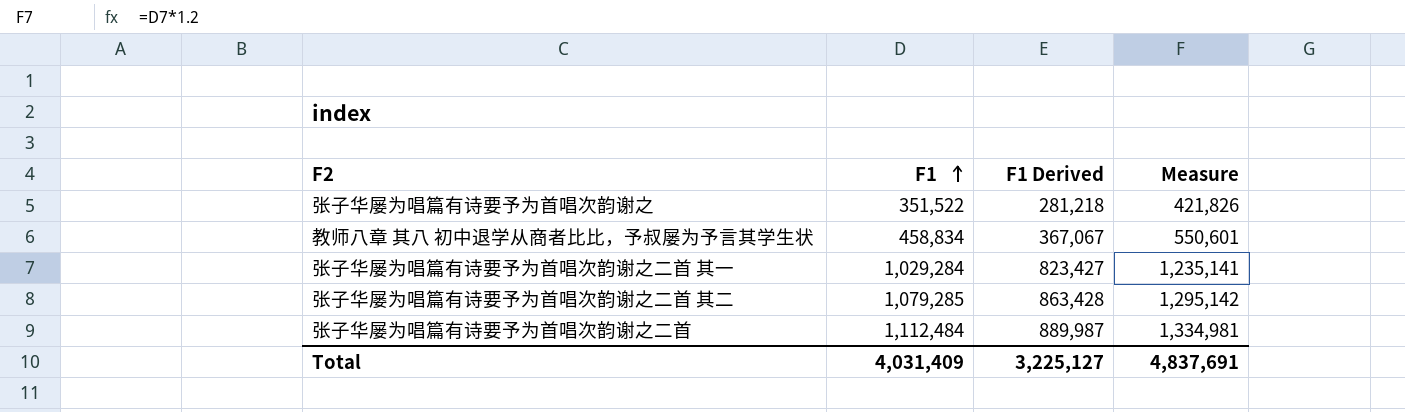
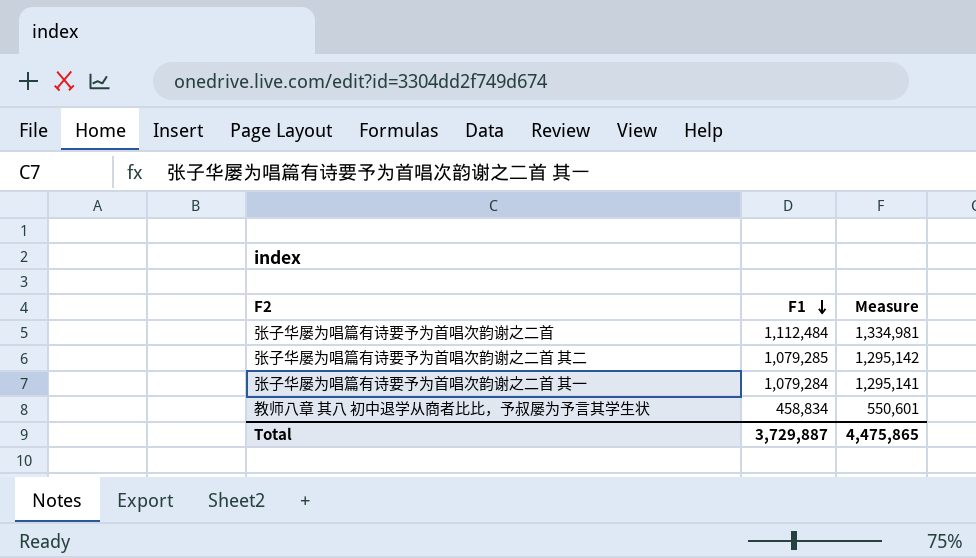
row order: F1 ascending -> F1 descending
column F1 Derived | formula: [F1] * 0.8 -> none
row 张子华屡为唱篇有诗要予为首唱次韵谢之: 351,522 | 281,218 | 421,826 -> none
张子华屡为唱篇有诗要予为首唱次韵谢之二首 其一 | F1: 1,029,284 -> 1,079,284
张子华屡为唱篇有诗要予为首唱次韵谢之二首 其一 | Measure: 1,235,141 -> 1,295,141
Total | F1: 4,031,409 -> 3,729,887
Total | Measure: 4,837,691 -> 4,475,865

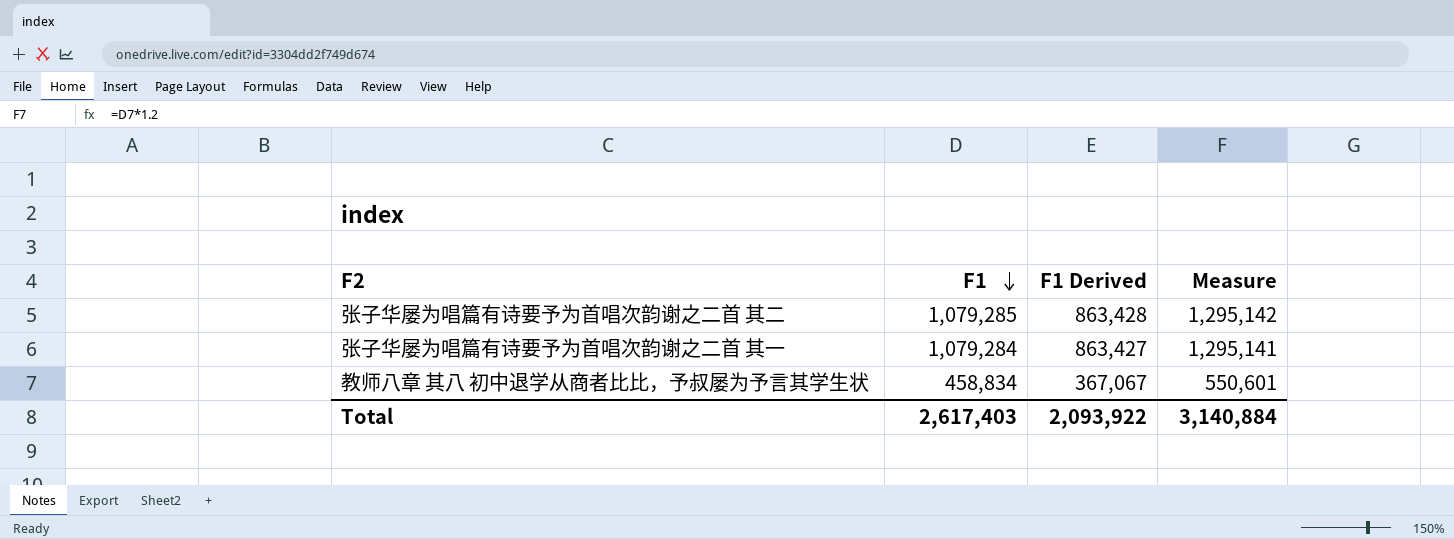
column F1 Derived | formula: none -> [F1] * 0.8
row 张子华屡为唱篇有诗要予为首唱次韵谢之二首: 1,112,484 | 1,334,981 -> none
Total | F1: 3,729,887 -> 2,617,403
Total | Measure: 4,475,865 -> 3,140,884

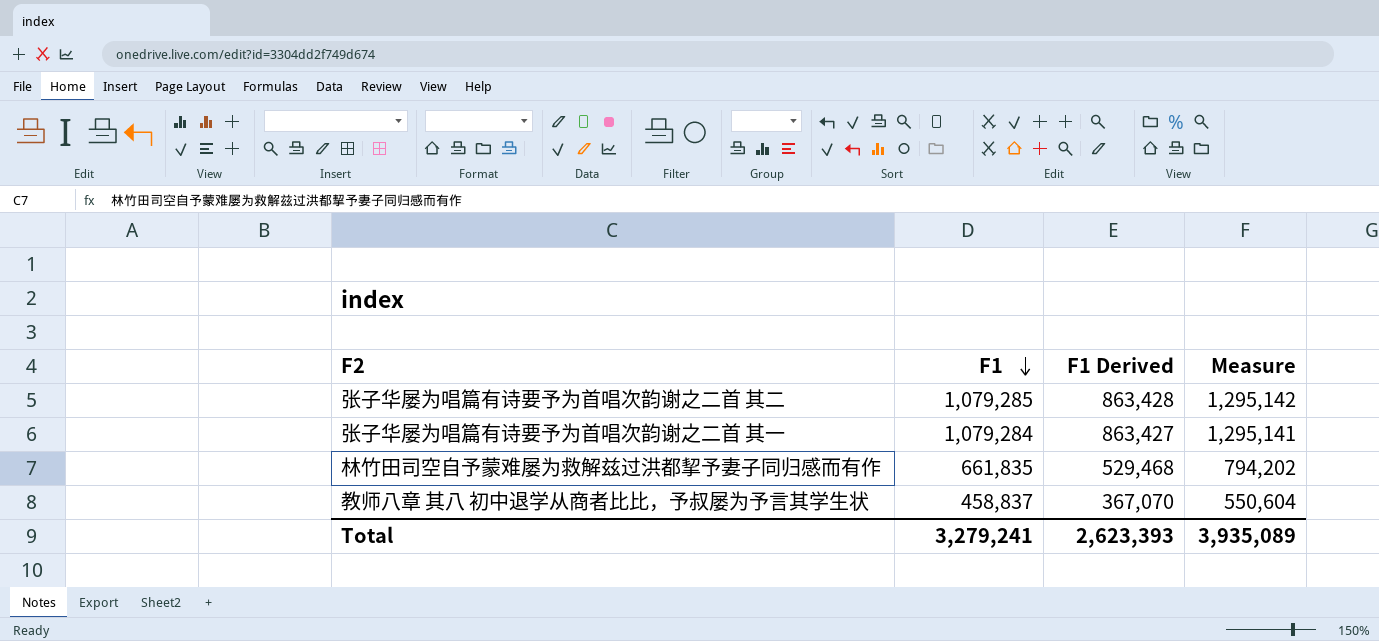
row 林竹田司空自予蒙难屡为救解兹过洪都挈予妻子同归感而有作: none -> 661,835 | 529,468 | 794,202
教师八章 其八 初中退学从商者比比，予叔屡为予言其学生状 | F1: 458,834 -> 458,837
教师八章 其八 初中退学从商者比比，予叔屡为予言其学生状 | F1 Derived: 367,067 -> 367,070
教师八章 其八 初中退学从商者比比，予叔屡为予言其学生状 | Measure: 550,601 -> 550,604
Total | F1: 2,617,403 -> 3,279,241
Total | F1 Derived: 2,093,922 -> 2,623,393
Total | Measure: 3,140,884 -> 3,935,089

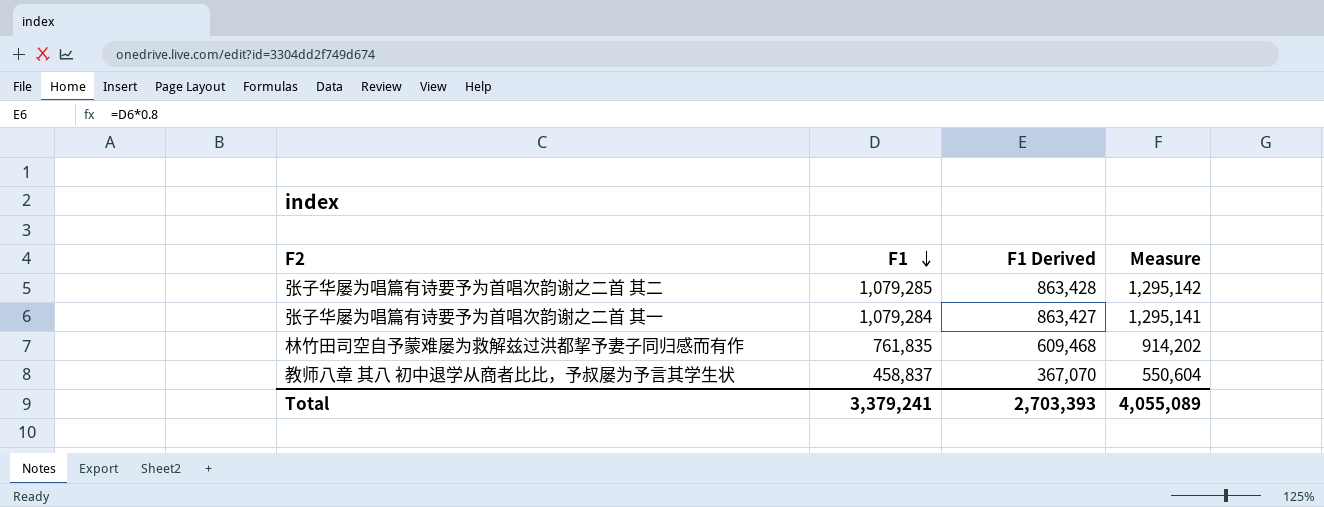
林竹田司空自予蒙难屡为救解兹过洪都挈予妻子同归感而有作 | F1: 661,835 -> 761,835
林竹田司空自予蒙难屡为救解兹过洪都挈予妻子同归感而有作 | F1 Derived: 529,468 -> 609,468
林竹田司空自予蒙难屡为救解兹过洪都挈予妻子同归感而有作 | Measure: 794,202 -> 914,202
Total | F1: 3,279,241 -> 3,379,241
Total | F1 Derived: 2,623,393 -> 2,703,393
Total | Measure: 3,935,089 -> 4,055,089

